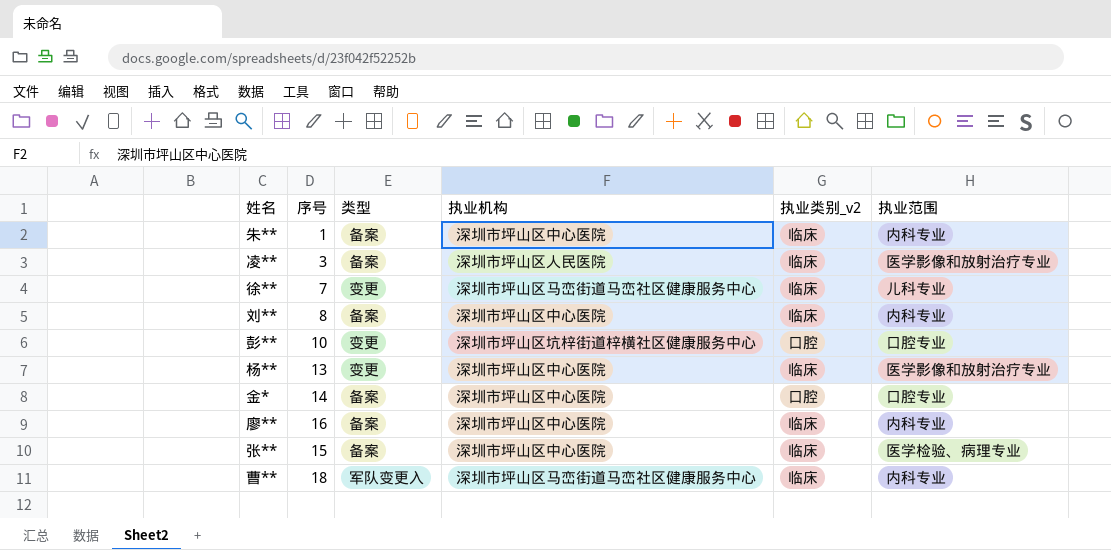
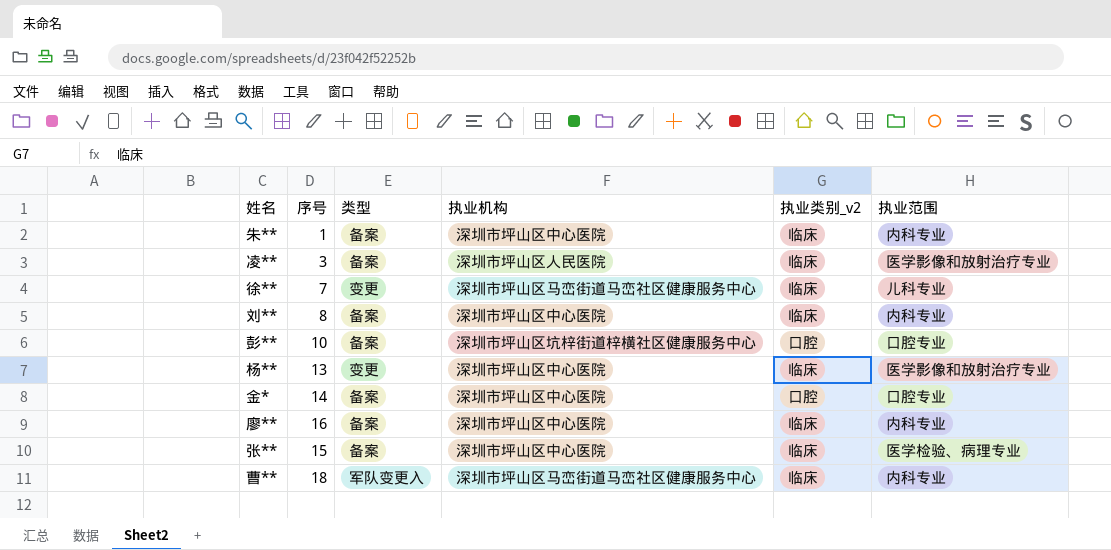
彭** | 类型: 变更 -> 备案

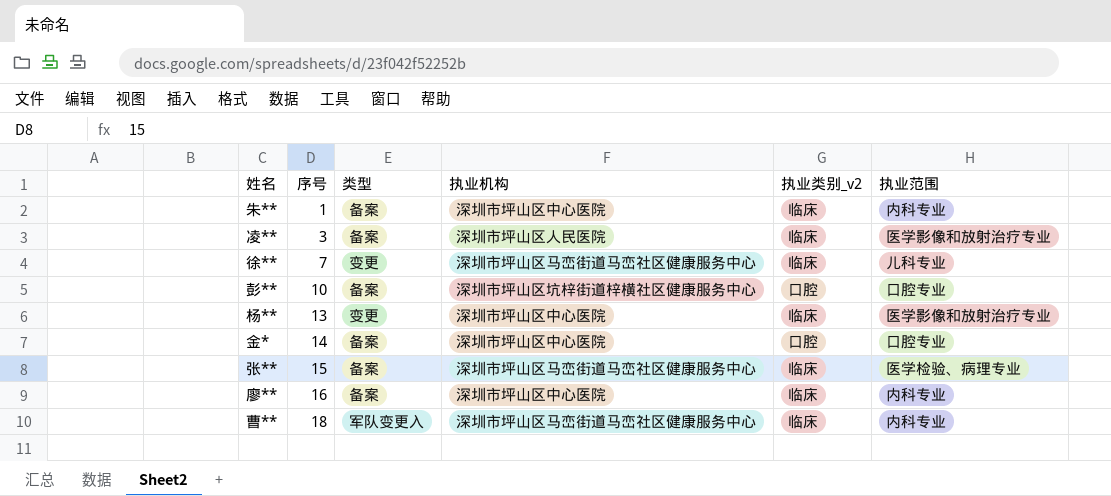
row order: none -> 序号 ascending
row 刘**: 8 | 备案 | 深圳市坪山区中心医院 | 临床 | 内科专业 -> none
张** | 执业机构: 深圳市坪山区中心医院 -> 深圳市坪山区马峦街道马峦社区健康服务中心

